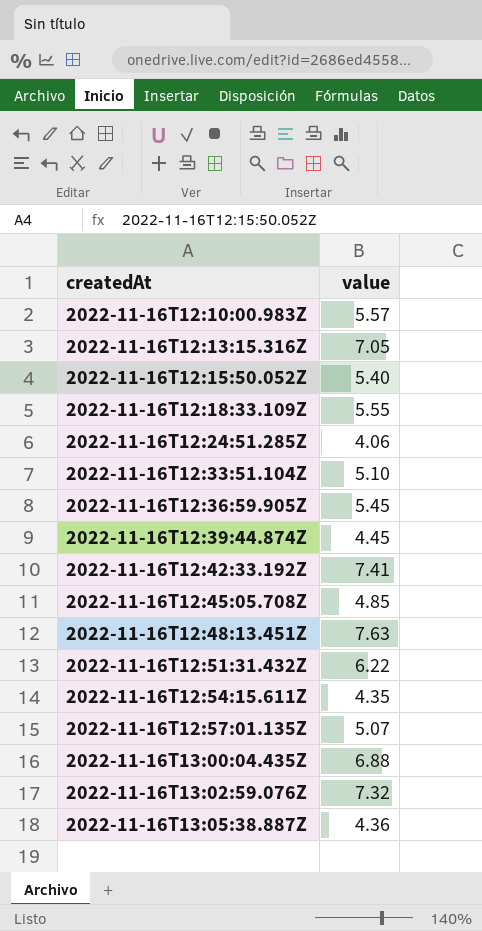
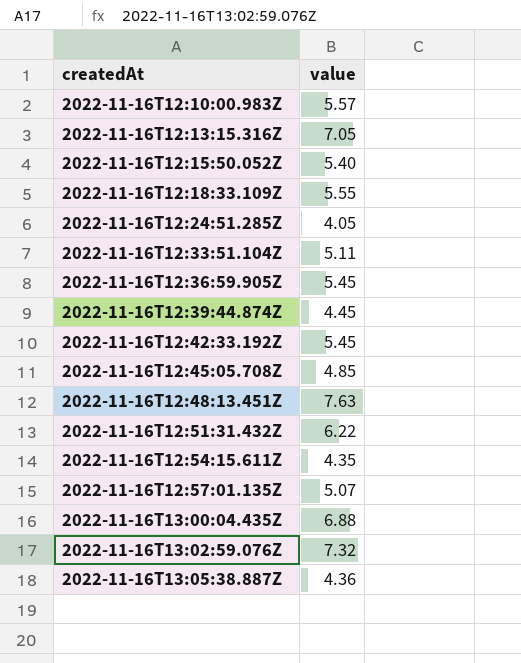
2022-11-16T12:24:51.285Z | value: 4.06 -> 4.05
2022-11-16T12:33:51.104Z | value: 5.10 -> 5.11
2022-11-16T12:42:33.192Z | value: 7.41 -> 5.45

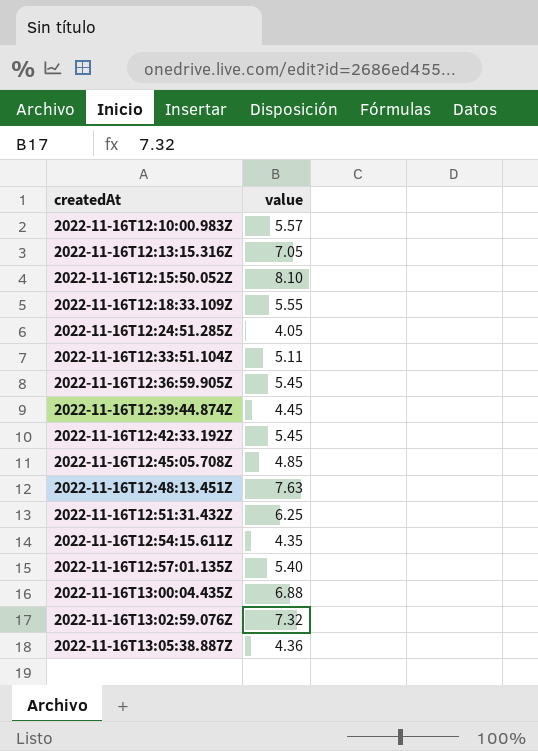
2022-11-16T12:15:50.052Z | value: 5.40 -> 8.10
2022-11-16T12:51:31.432Z | value: 6.22 -> 6.25
2022-11-16T12:57:01.135Z | value: 5.07 -> 5.40

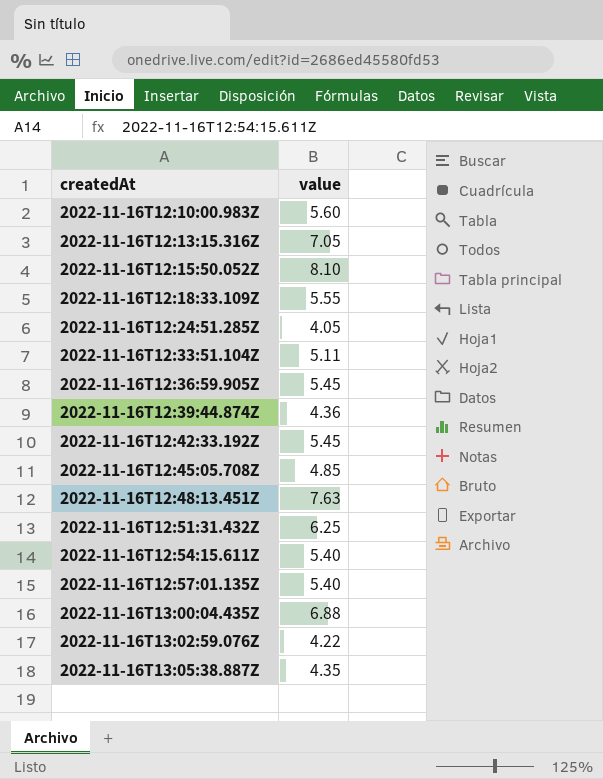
2022-11-16T12:10:00.983Z | value: 5.57 -> 5.60
2022-11-16T12:39:44.874Z | value: 4.45 -> 4.36
2022-11-16T12:54:15.611Z | value: 4.35 -> 5.40
2022-11-16T13:02:59.076Z | value: 7.32 -> 4.22
2022-11-16T13:05:38.887Z | value: 4.36 -> 4.35

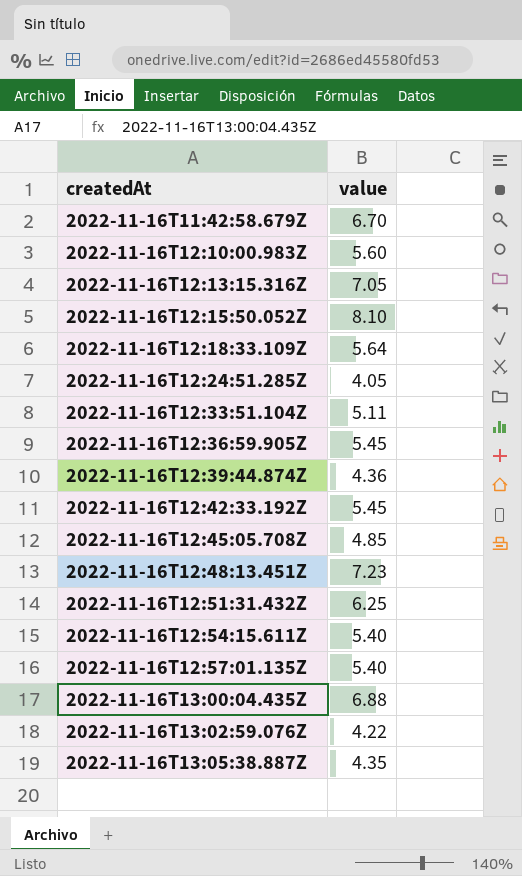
row 2022-11-16T11:42:58.679Z: none -> 6.70
2022-11-16T12:18:33.109Z | value: 5.55 -> 5.64
2022-11-16T12:48:13.451Z | value: 7.63 -> 7.23

